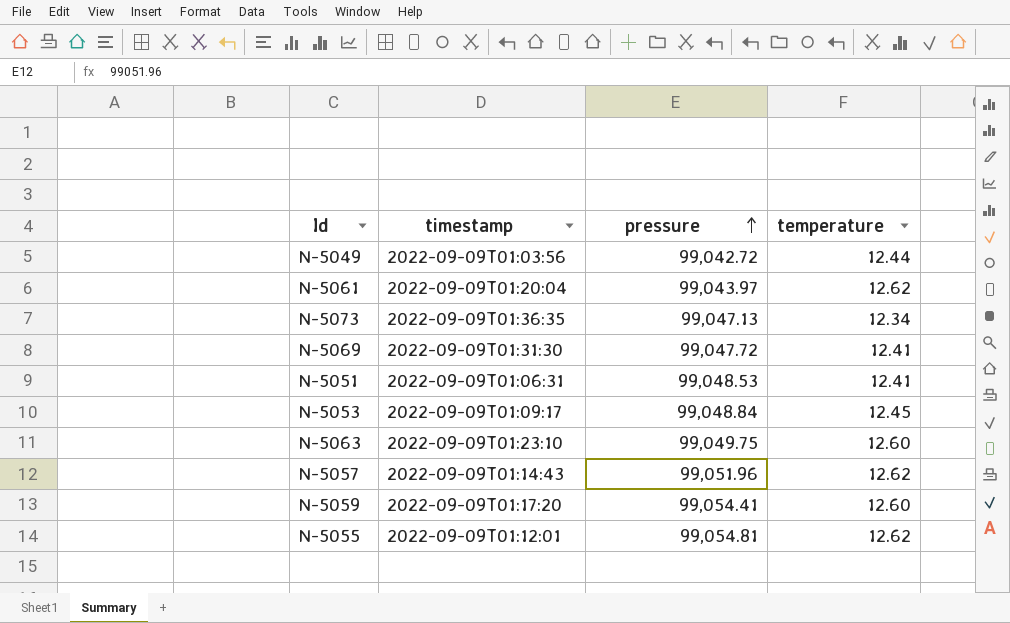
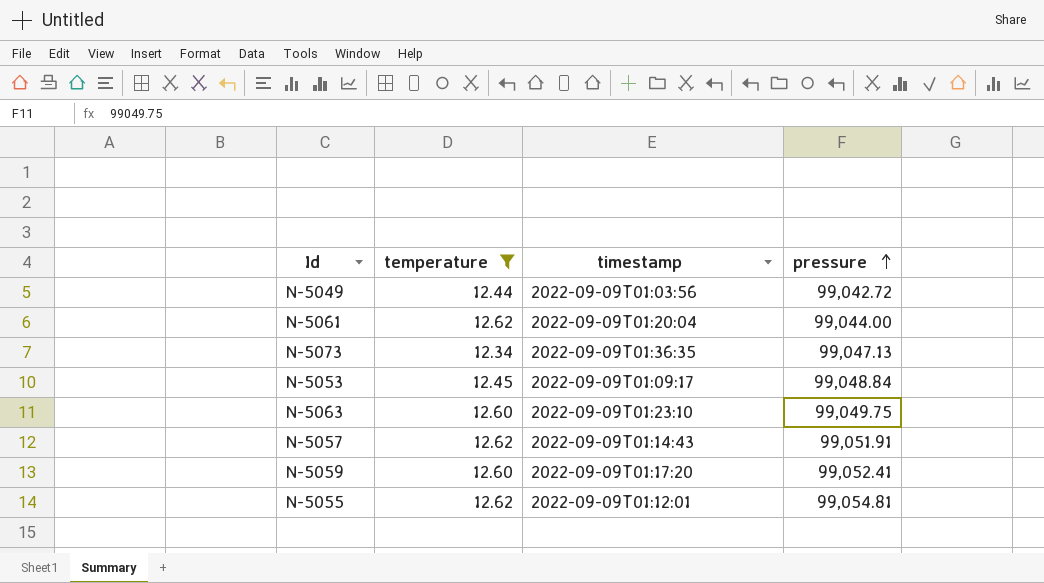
filter: none -> temperature != 12.41
column temperature | position: 4 -> 2
N-5061 | pressure: 99,043.97 -> 99,044.00
N-5057 | pressure: 99,051.96 -> 99,051.91
N-5059 | pressure: 99,054.41 -> 99,052.41

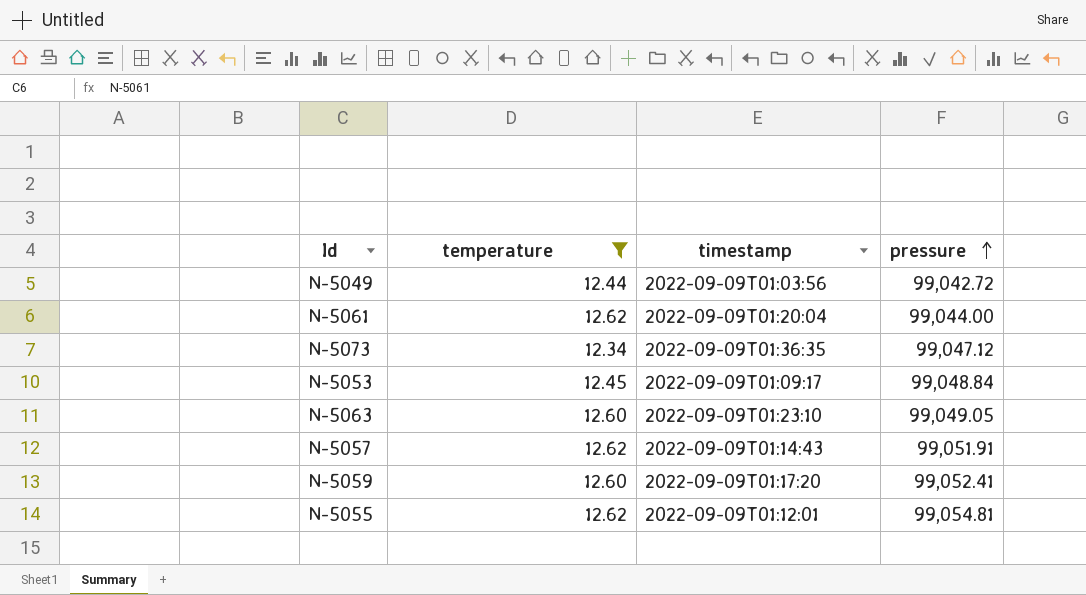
N-5073 | pressure: 99,047.13 -> 99,047.12
N-5063 | pressure: 99,049.75 -> 99,049.05

